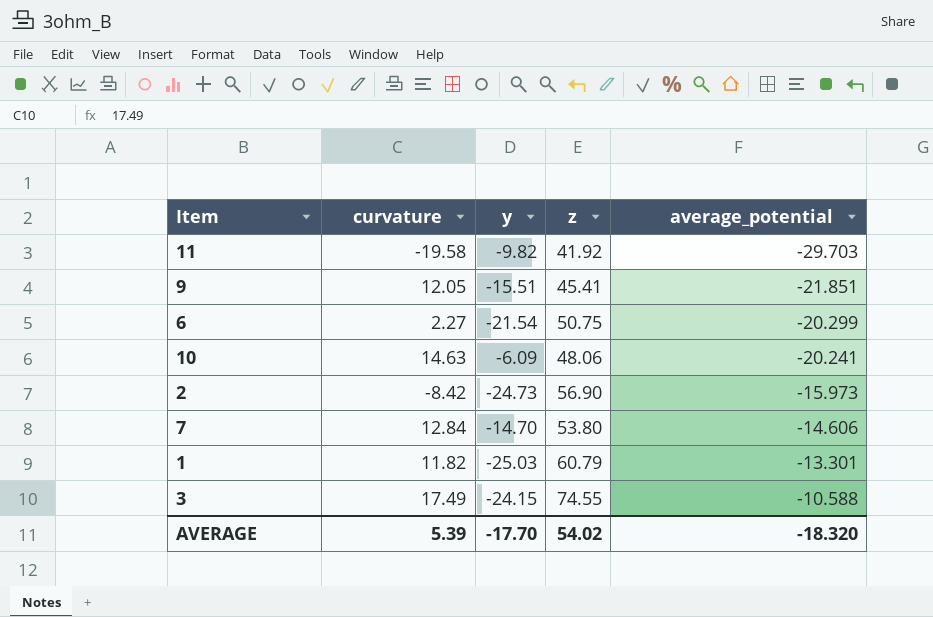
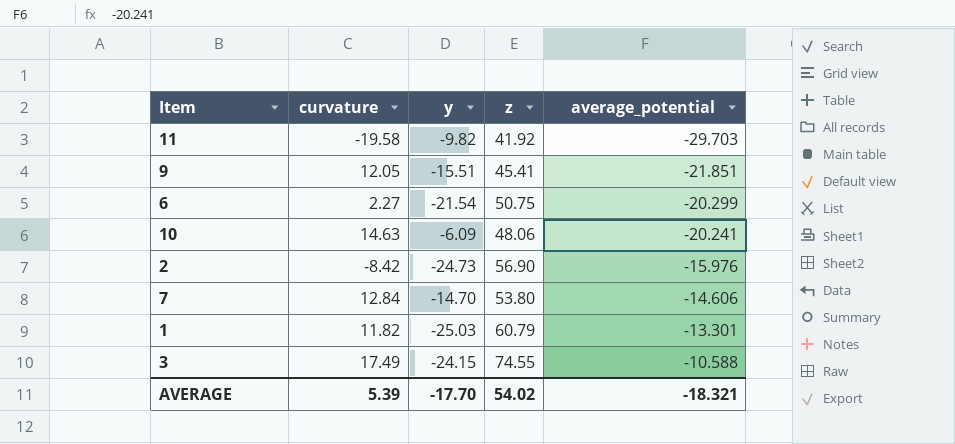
2 | average_potential: -15.973 -> -15.976
AVERAGE | average_potential: -18.320 -> -18.321

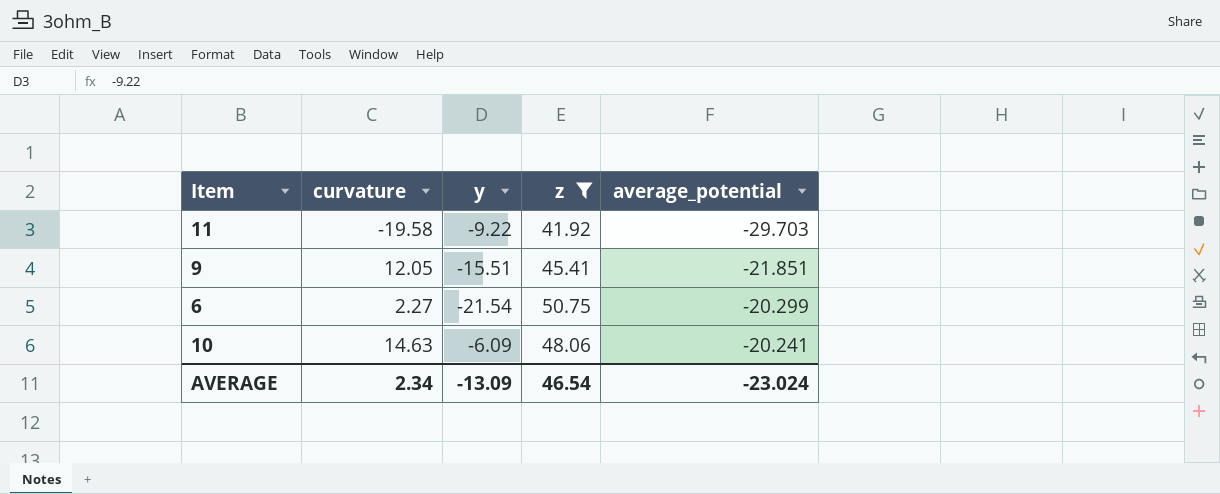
filter: none -> z <= 50.75
11 | y: -9.82 -> -9.22
AVERAGE | curvature: 5.39 -> 2.34
AVERAGE | y: -17.70 -> -13.09
AVERAGE | z: 54.02 -> 46.54
AVERAGE | average_potential: -18.321 -> -23.024

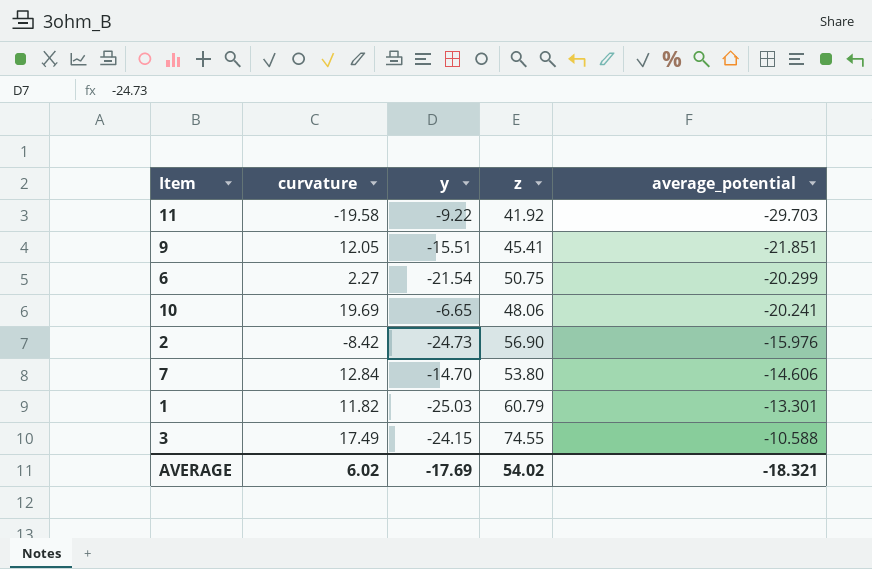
filter: z <= 50.75 -> none
10 | curvature: 14.63 -> 19.69
10 | y: -6.09 -> -6.65
AVERAGE | curvature: 2.34 -> 6.02
AVERAGE | y: -13.09 -> -17.69
AVERAGE | z: 46.54 -> 54.02
AVERAGE | average_potential: -23.024 -> -18.321

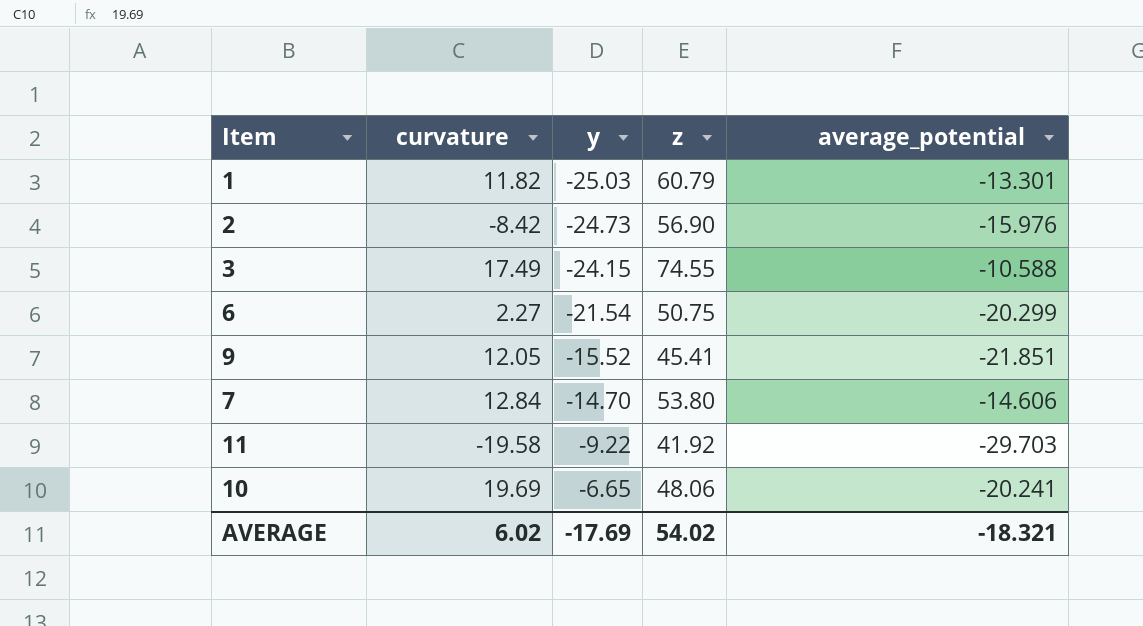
row order: average_potential ascending -> y ascending
9 | y: -15.51 -> -15.52

